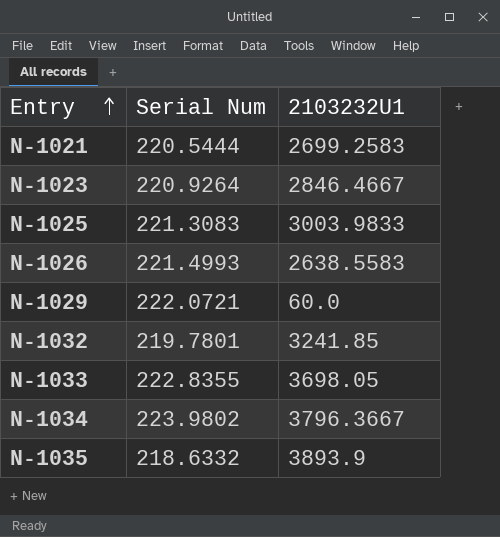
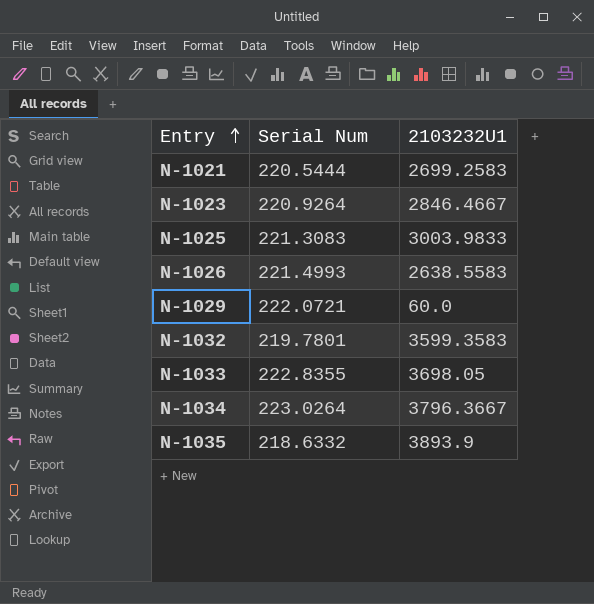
N-1032 | 2103232U1: 3241.85 -> 3599.3583
N-1034 | Serial Num: 223.9802 -> 223.0264

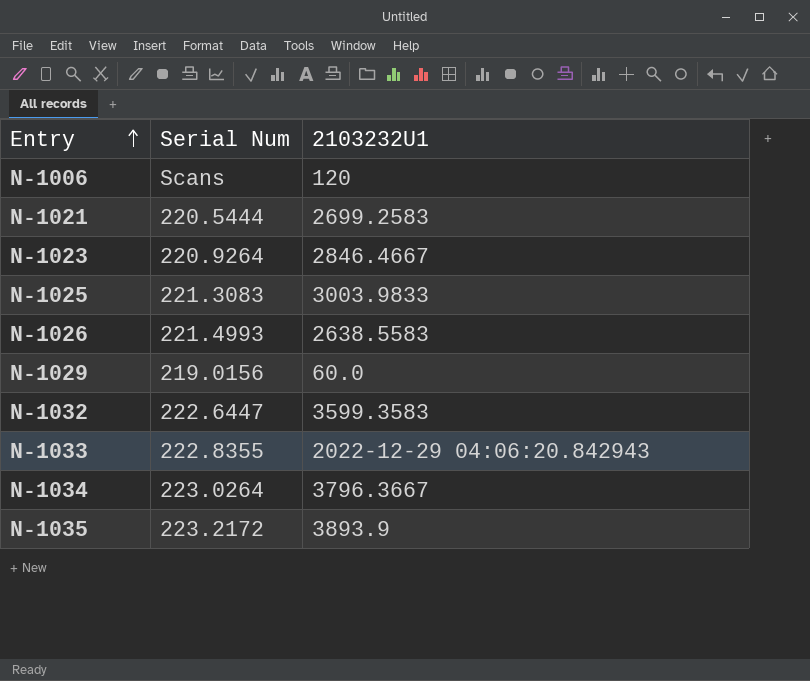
row N-1006: none -> Scans | 120
N-1029 | Serial Num: 222.0721 -> 219.0156
N-1032 | Serial Num: 219.7801 -> 222.6447
N-1033 | 2103232U1: 3698.05 -> 2022-12-29 04:06:20.842943
N-1035 | Serial Num: 218.6332 -> 223.2172

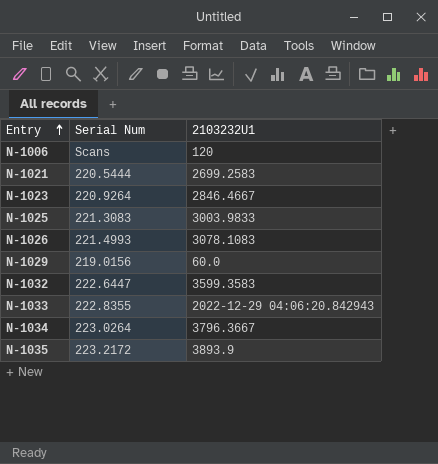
N-1026 | 2103232U1: 2638.5583 -> 3078.1083

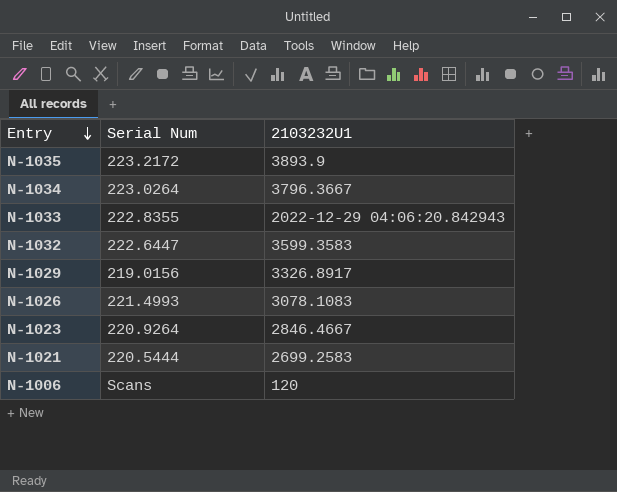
row order: Entry ascending -> Entry descending
row N-1025: 221.3083 | 3003.9833 -> none
N-1029 | 2103232U1: 60.0 -> 3326.8917

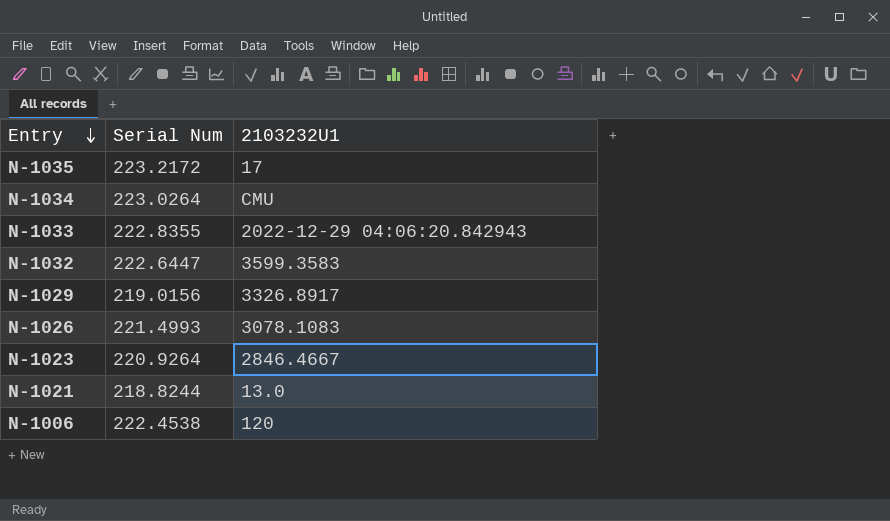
N-1035 | 2103232U1: 3893.9 -> 17
N-1034 | 2103232U1: 3796.3667 -> CMU
N-1021 | Serial Num: 220.5444 -> 218.8244
N-1021 | 2103232U1: 2699.2583 -> 13.0
N-1006 | Serial Num: Scans -> 222.4538

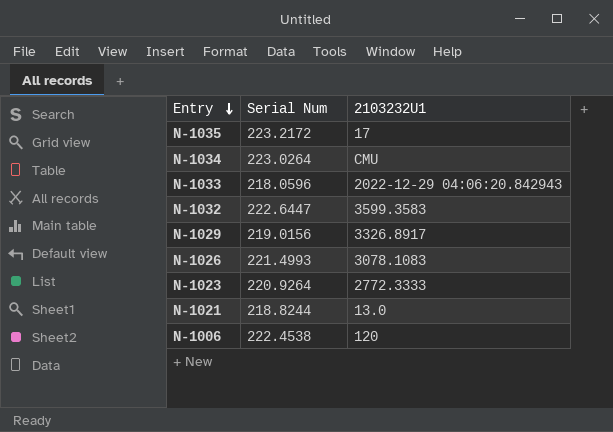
N-1033 | Serial Num: 222.8355 -> 218.0596
N-1023 | 2103232U1: 2846.4667 -> 2772.3333

